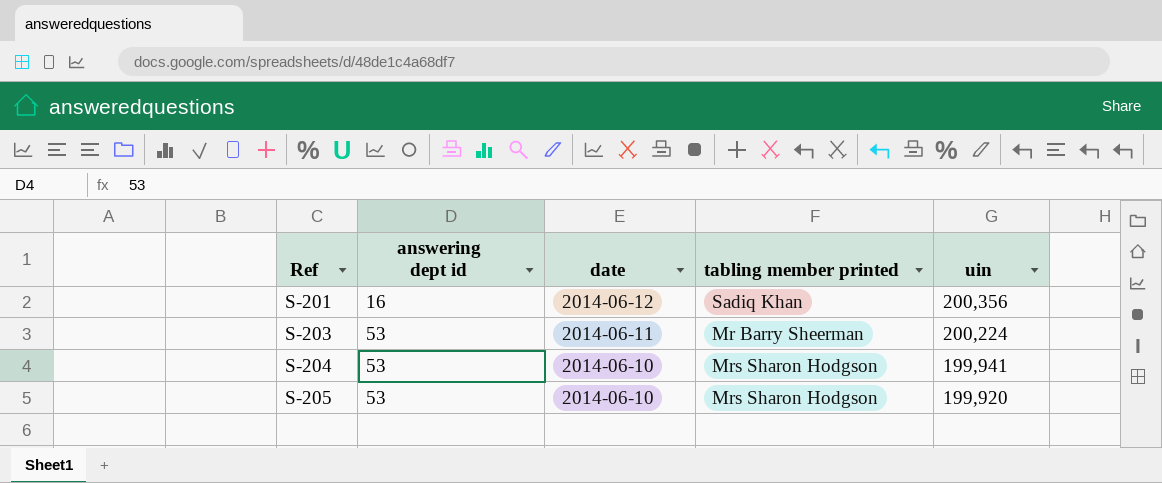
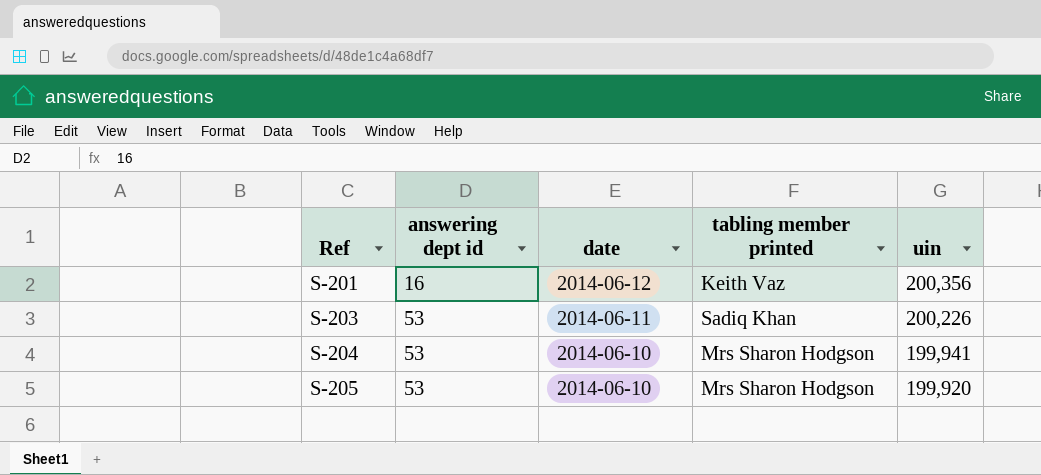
S-201 | tabling member printed: Sadiq Khan -> Keith Vaz
S-203 | tabling member printed: Mr Barry Sheerman -> Sadiq Khan
S-203 | uin: 200,224 -> 200,226

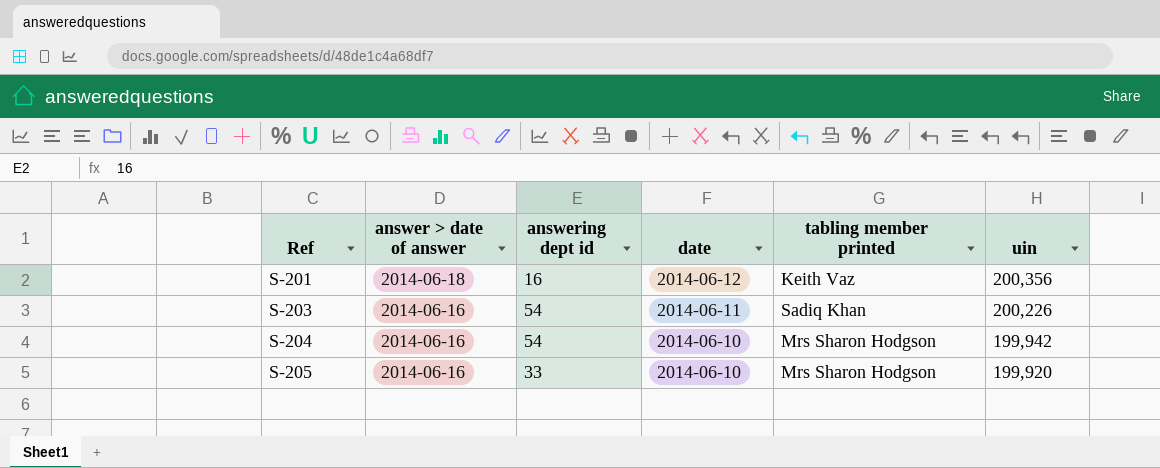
column answer > date of answer | position: none -> 2
S-203 | answering dept id: 53 -> 54
S-204 | answering dept id: 53 -> 54
S-204 | uin: 199,941 -> 199,942
S-205 | answering dept id: 53 -> 33

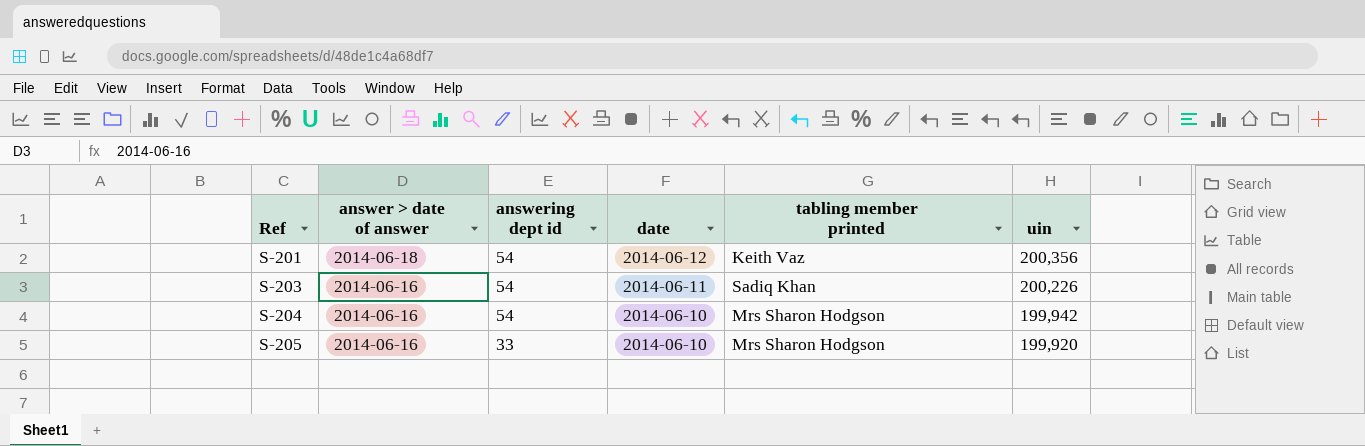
S-201 | answering dept id: 16 -> 54

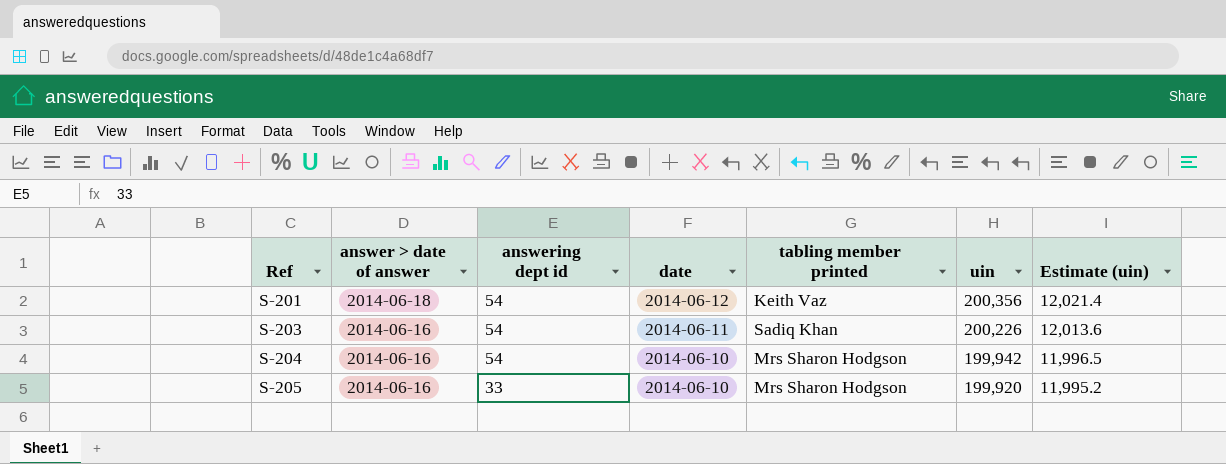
column Estimate (uin) | formula: none -> [uin] * 0.06

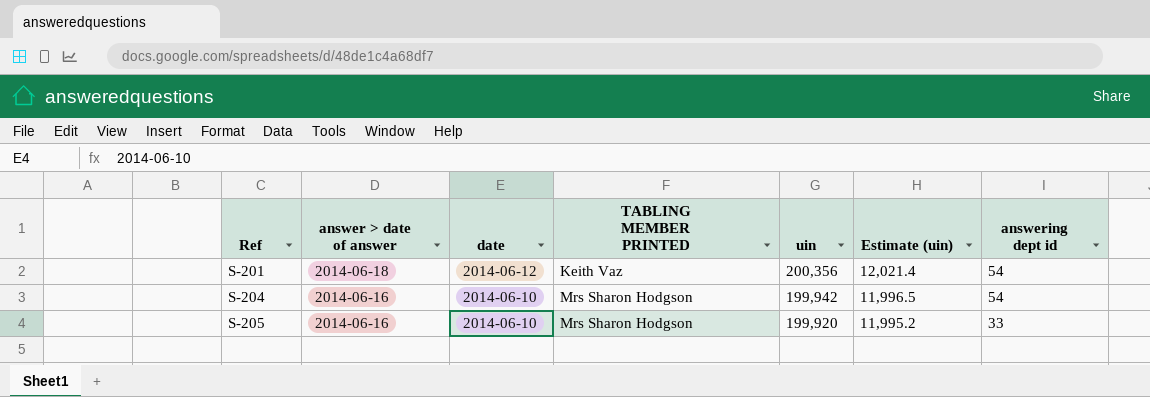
column name: tabling member printed -> TABLING MEMBER PRINTED
column answering dept id | position: 3 -> 7
row S-203: 2014-06-16 | 54 | 2014-06-11 | Sadiq Khan | 200,226 | 12,013.6 -> none

